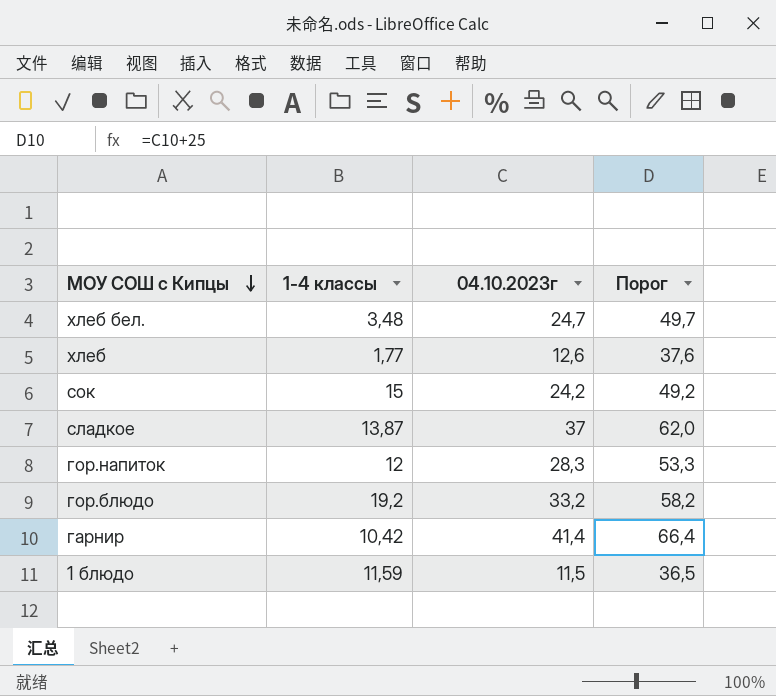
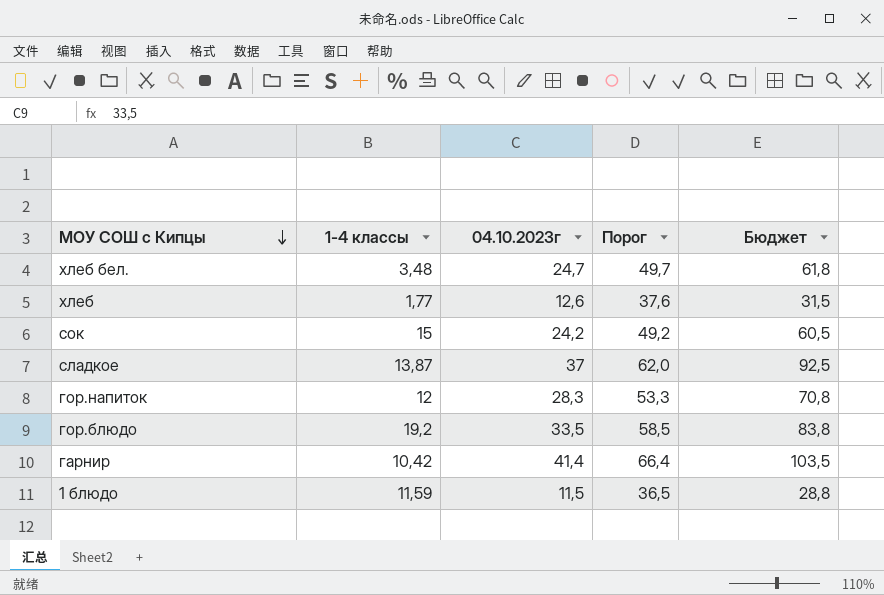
column Бюджет | formula: none -> [04.10.2023г] * 2,5
гор.блюдо | 04.10.2023г: 33,2 -> 33,5
гор.блюдо | Порог: 58,2 -> 58,5

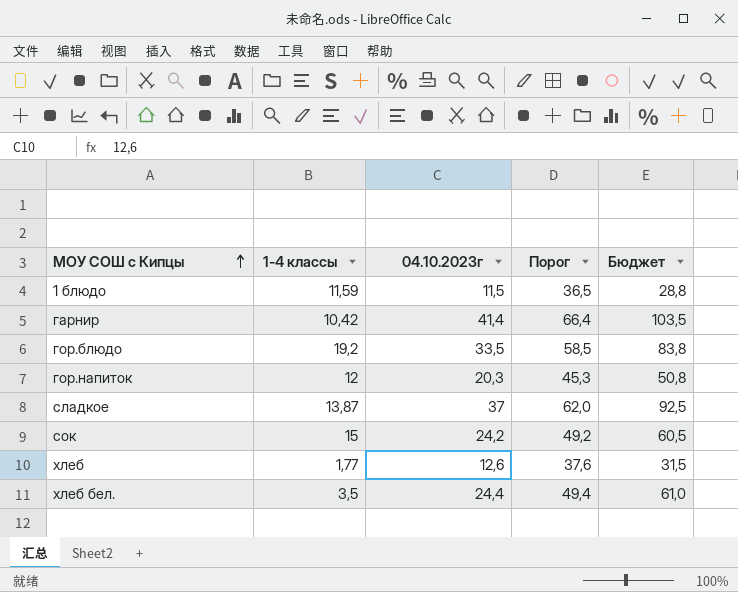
row order: МОУ СОШ с Кипцы descending -> МОУ СОШ с Кипцы ascending
гор.напиток | 04.10.2023г: 28,3 -> 20,3
гор.напиток | Порог: 53,3 -> 45,3
гор.напиток | Бюджет: 70,8 -> 50,8
хлеб бел. | 1-4 классы: 3,48 -> 3,5
хлеб бел. | 04.10.2023г: 24,7 -> 24,4
хлеб бел. | Порог: 49,7 -> 49,4
хлеб бел. | Бюджет: 61,8 -> 61,0

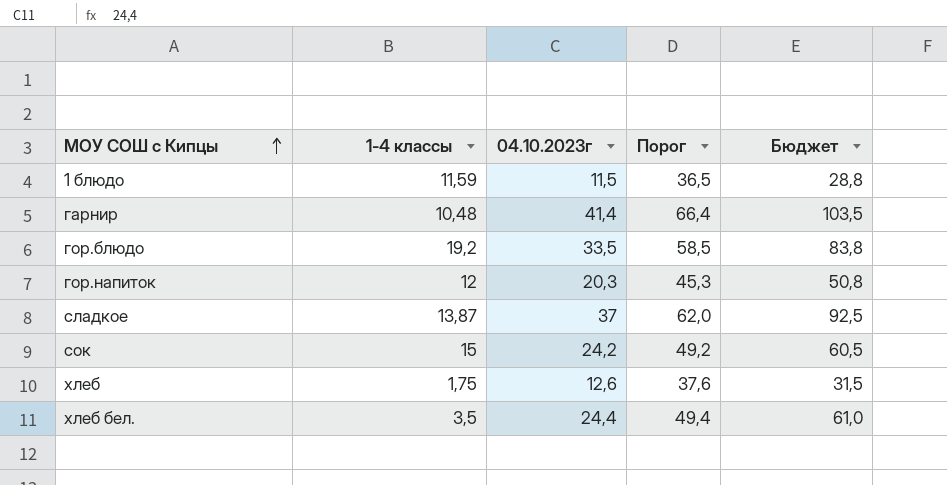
гарнир | 1-4 классы: 10,42 -> 10,48
хлеб | 1-4 классы: 1,77 -> 1,75

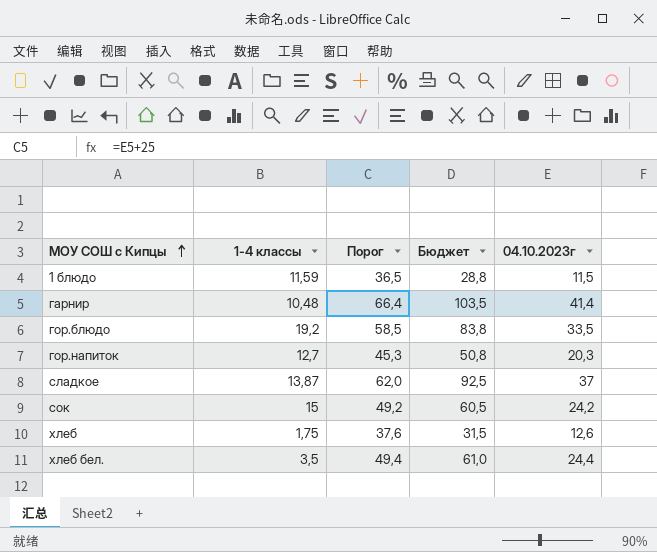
column 04.10.2023г | position: 3 -> 5
гор.напиток | 1-4 классы: 12 -> 12,7

